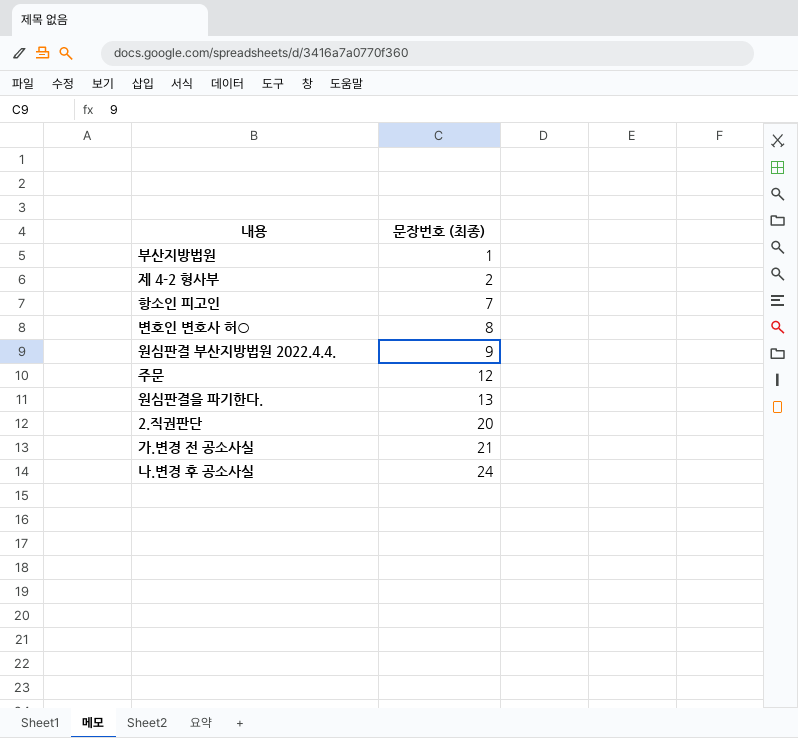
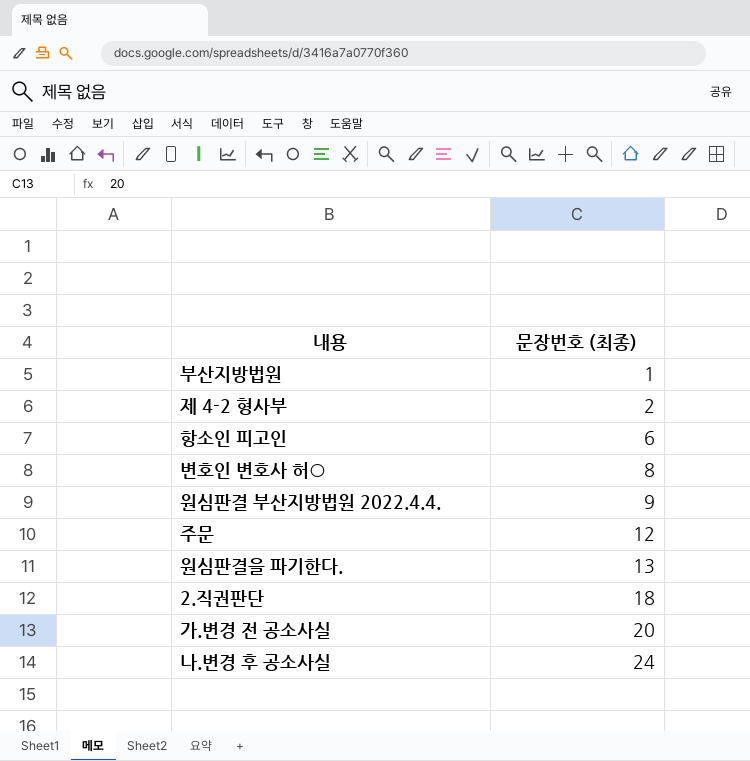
항소인 피고인 | 문장번호 (최종): 7 -> 6
2.직권판단 | 문장번호 (최종): 20 -> 18
가.변경 전 공소사실 | 문장번호 (최종): 21 -> 20

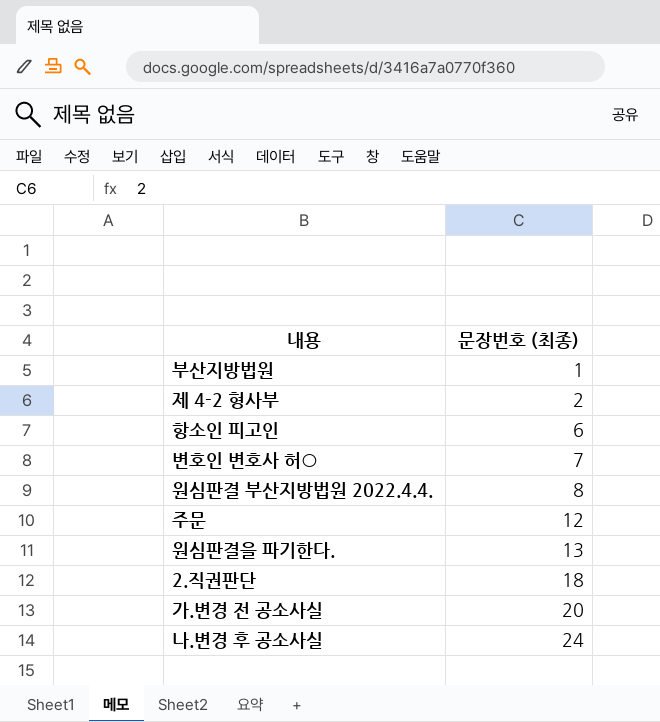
변호인 변호사 허○ | 문장번호 (최종): 8 -> 7
원심판결 부산지방법원 2022.4.4. | 문장번호 (최종): 9 -> 8

